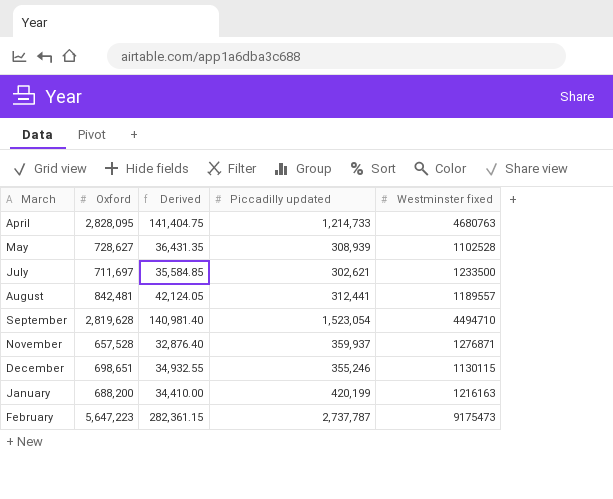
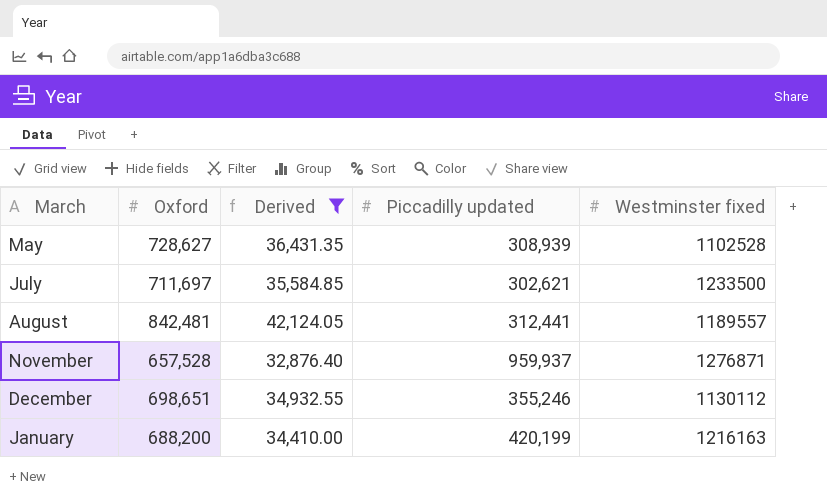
filter: none -> Derived <= 42,124.05
November | Piccadilly updated: 359,937 -> 959,937
December | Westminster fixed: 1130115 -> 1130112

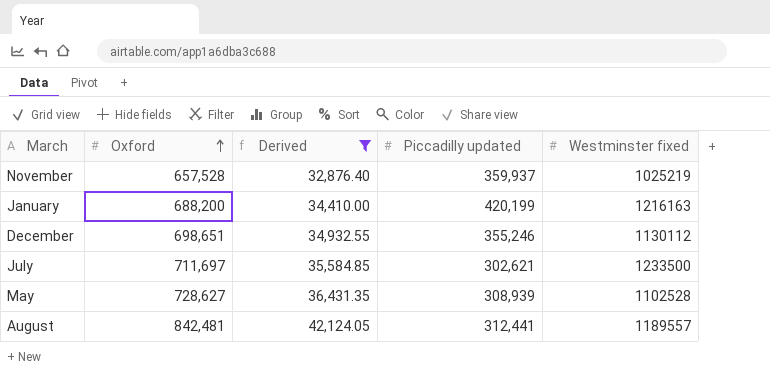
row order: none -> Oxford ascending
November | Piccadilly updated: 959,937 -> 359,937
November | Westminster fixed: 1276871 -> 1025219

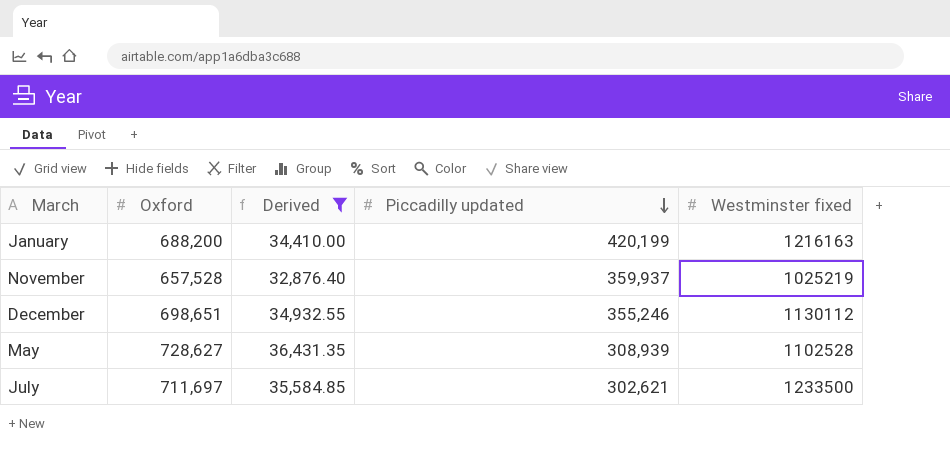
row order: Oxford ascending -> Piccadilly updated descending
row August: 842,481 | 42,124.05 | 312,441 | 1189557 -> none

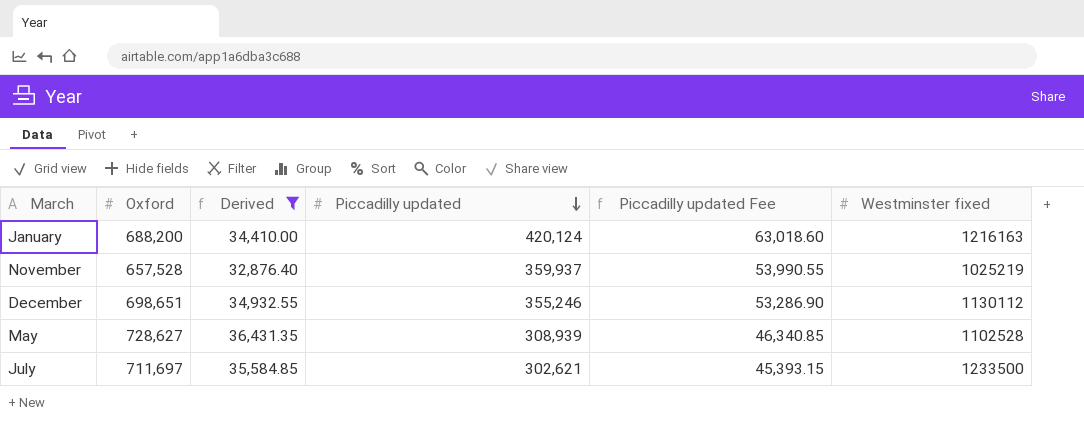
column Piccadilly updated Fee | formula: none -> [Piccadilly updated] * 0.15
January | Piccadilly updated: 420,199 -> 420,124

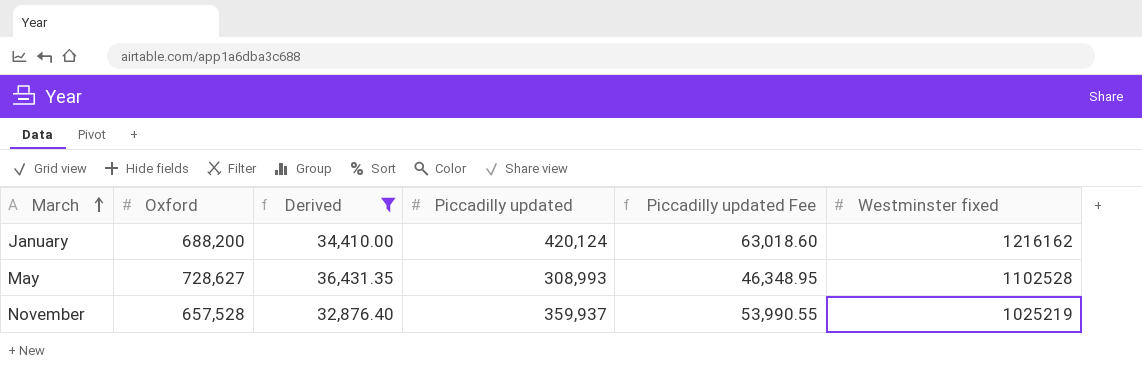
row order: Piccadilly updated descending -> March ascending
row December: 698,651 | 34,932.55 | 355,246 | 53,286.90 | 1130112 -> none
row July: 711,697 | 35,584.85 | 302,621 | 45,393.15 | 1233500 -> none
January | Westminster fixed: 1216163 -> 1216162
May | Piccadilly updated: 308,939 -> 308,993
May | Piccadilly updated Fee: 46,340.85 -> 46,348.95

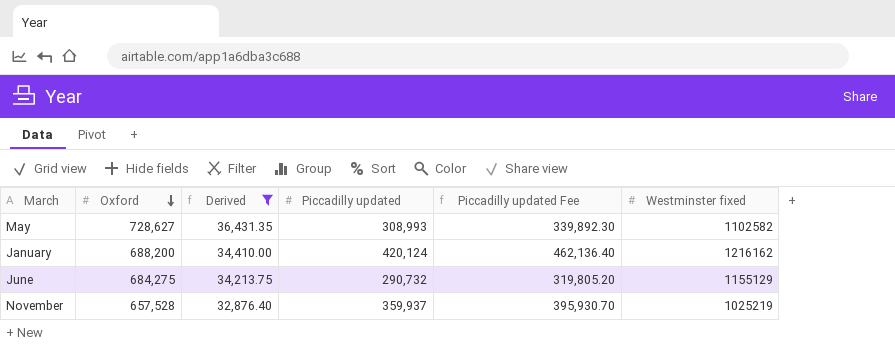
row order: March ascending -> Oxford descending
column Piccadilly updated Fee | formula: [Piccadilly updated] * 0.15 -> [Piccadilly updated] * 1.1
May | Westminster fixed: 1102528 -> 1102582
row June: none -> 684,275 | 34,213.75 | 290,732 | 319,805.20 | 1155129

